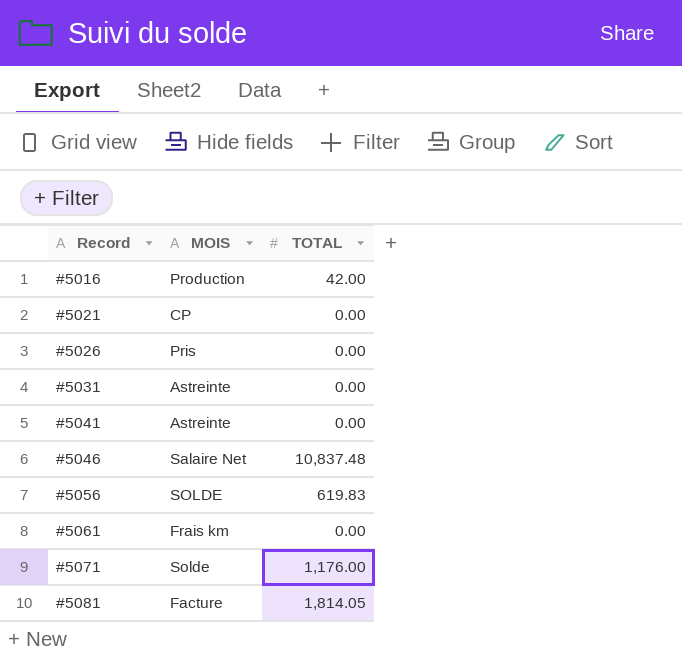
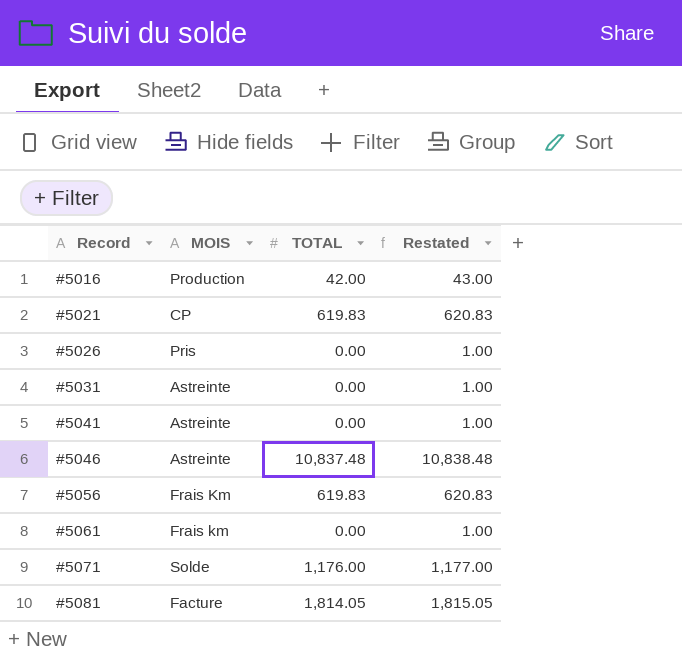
column Restated | formula: none -> [TOTAL] + 1
#5021 | TOTAL: 0.00 -> 619.83
#5046 | MOIS: Salaire Net -> Astreinte
#5056 | MOIS: SOLDE -> Frais Km

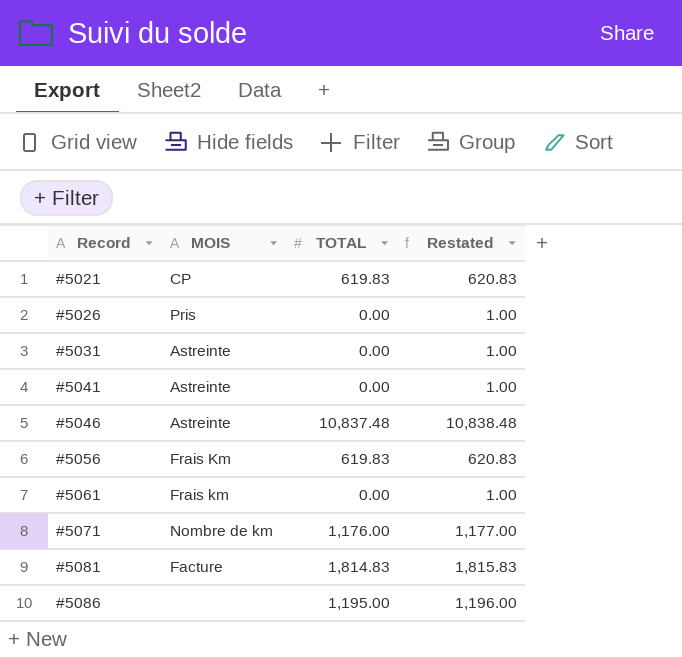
row #5016: Production | 42.00 | 43.00 -> none
#5071 | MOIS: Solde -> Nombre de km
#5081 | TOTAL: 1,814.05 -> 1,814.83
#5081 | Restated: 1,815.05 -> 1,815.83
row #5086: none -> none | 1,195.00 | 1,196.00

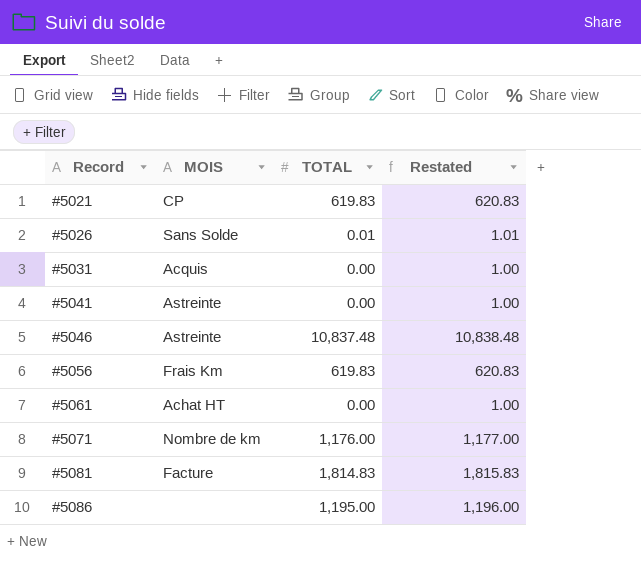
#5026 | MOIS: Pris -> Sans Solde
#5026 | TOTAL: 0.00 -> 0.01
#5026 | Restated: 1.00 -> 1.01
#5031 | MOIS: Astreinte -> Acquis
#5061 | MOIS: Frais km -> Achat HT

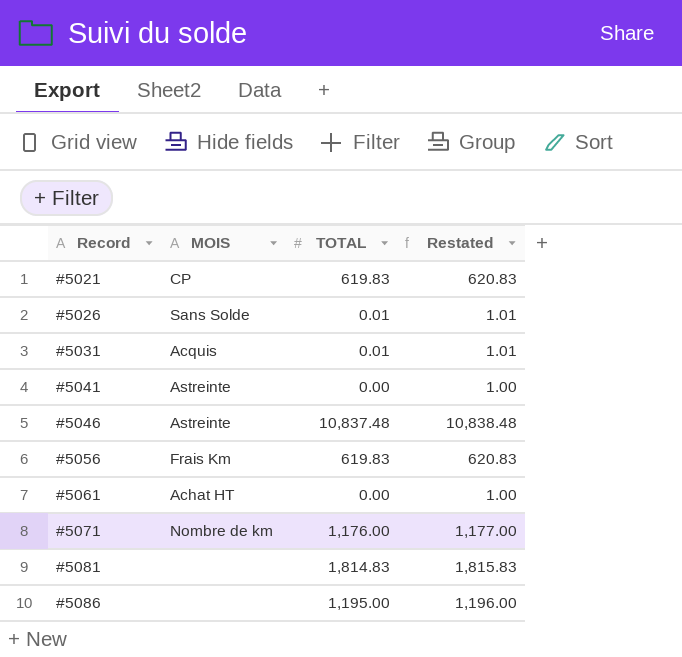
#5031 | TOTAL: 0.00 -> 0.01
#5031 | Restated: 1.00 -> 1.01
#5081 | MOIS: Facture -> none

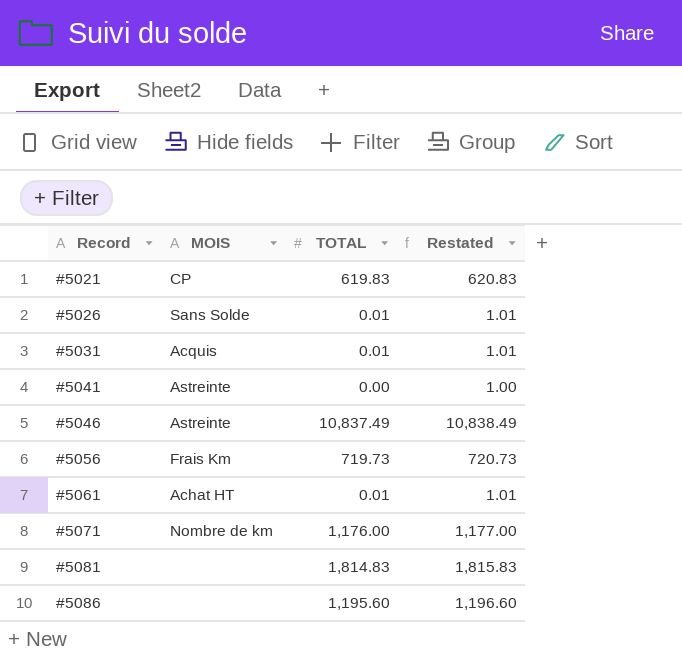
#5046 | TOTAL: 10,837.48 -> 10,837.49
#5046 | Restated: 10,838.48 -> 10,838.49
#5056 | TOTAL: 619.83 -> 719.73
#5056 | Restated: 620.83 -> 720.73
#5061 | TOTAL: 0.00 -> 0.01
#5061 | Restated: 1.00 -> 1.01
#5086 | TOTAL: 1,195.00 -> 1,195.60
#5086 | Restated: 1,196.00 -> 1,196.60

